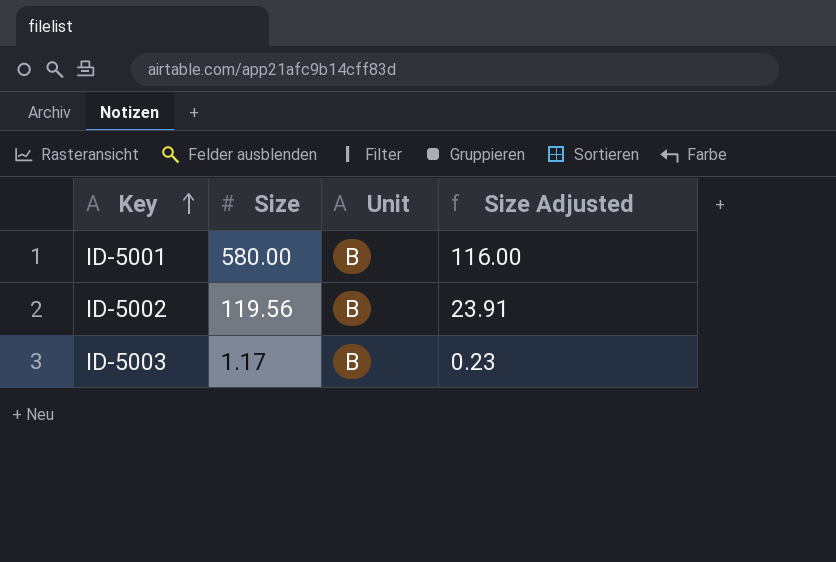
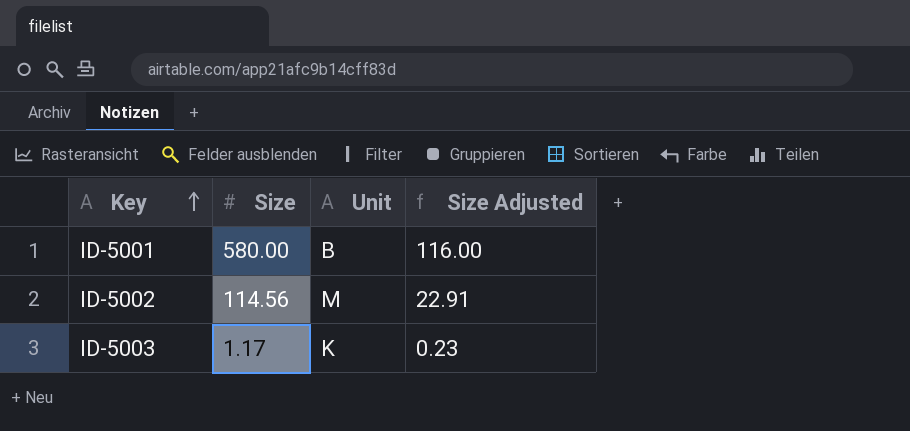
ID-5002 | Size: 119.56 -> 114.56
ID-5002 | Unit: B -> M
ID-5002 | Size Adjusted: 23.91 -> 22.91
ID-5003 | Unit: B -> K

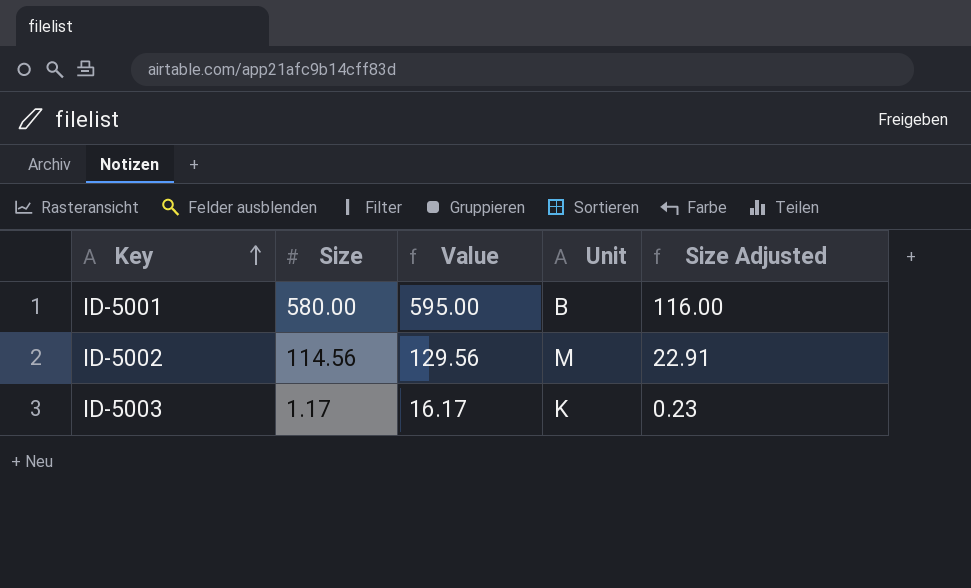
column Value | formula: none -> [Size] + 15

